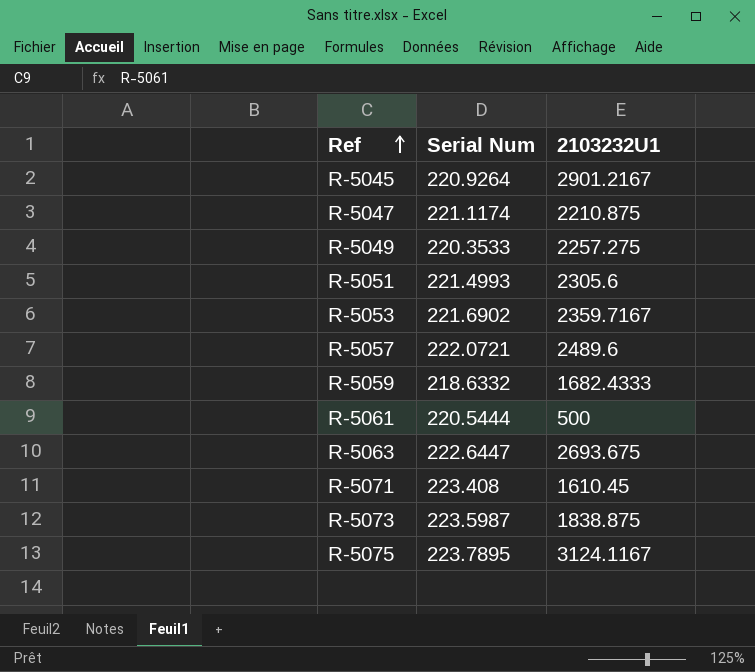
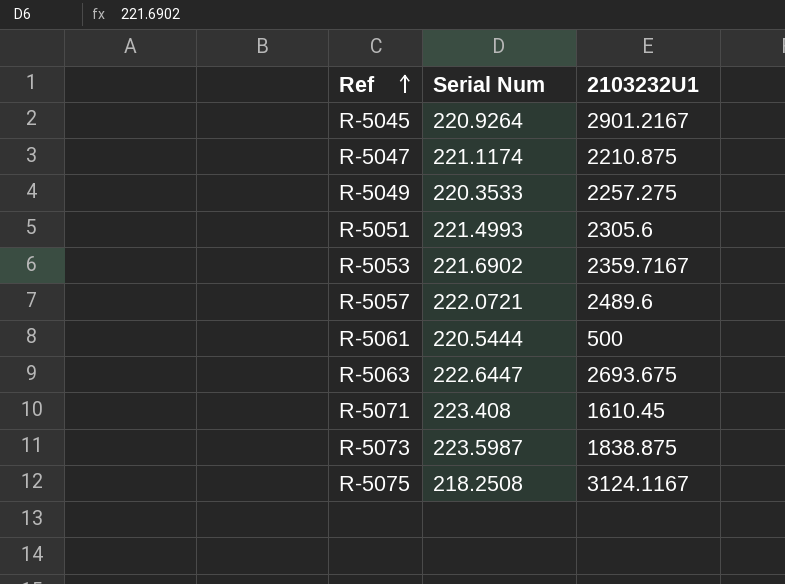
row R-5059: 218.6332 | 1682.4333 -> none
R-5075 | Serial Num: 223.7895 -> 218.2508

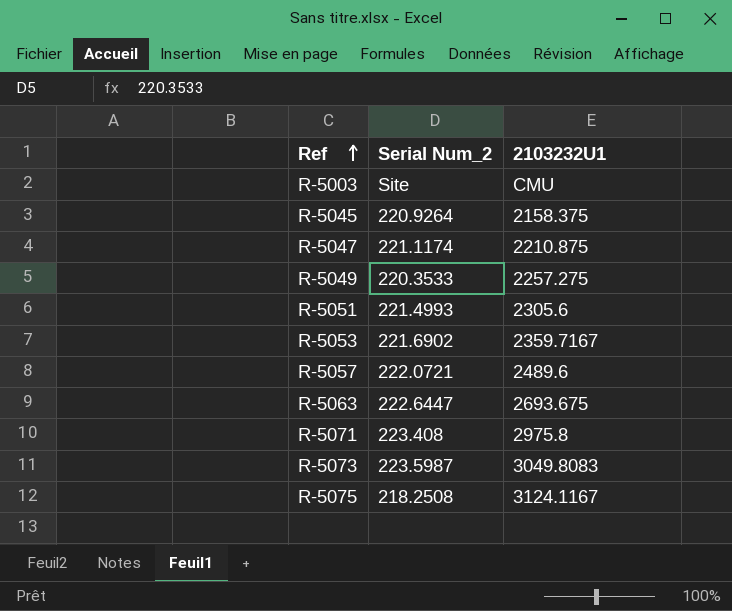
column name: Serial Num -> Serial Num_2
row R-5061: 220.5444 | 500 -> none
row R-5003: none -> Site | CMU
R-5045 | 2103232U1: 2901.2167 -> 2158.375
R-5071 | 2103232U1: 1610.45 -> 2975.8
R-5073 | 2103232U1: 1838.875 -> 3049.8083

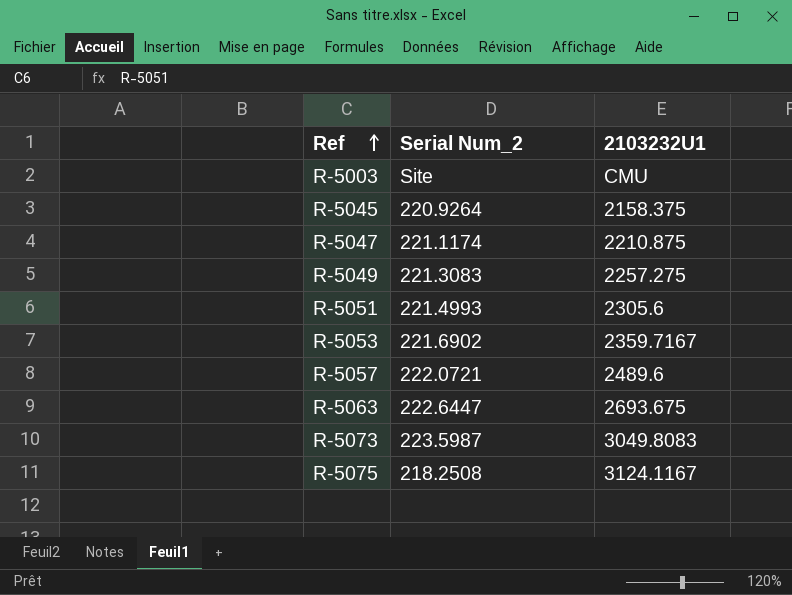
row R-5071: 223.408 | 2975.8 -> none
R-5049 | Serial Num_2: 220.3533 -> 221.3083

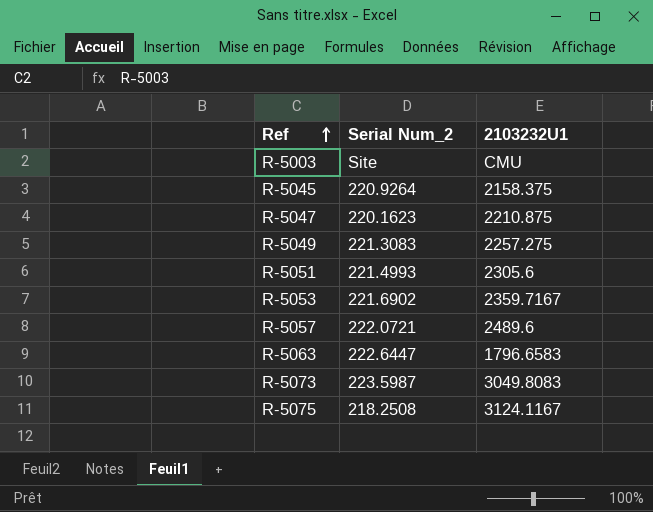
R-5047 | Serial Num_2: 221.1174 -> 220.1623
R-5063 | 2103232U1: 2693.675 -> 1796.6583

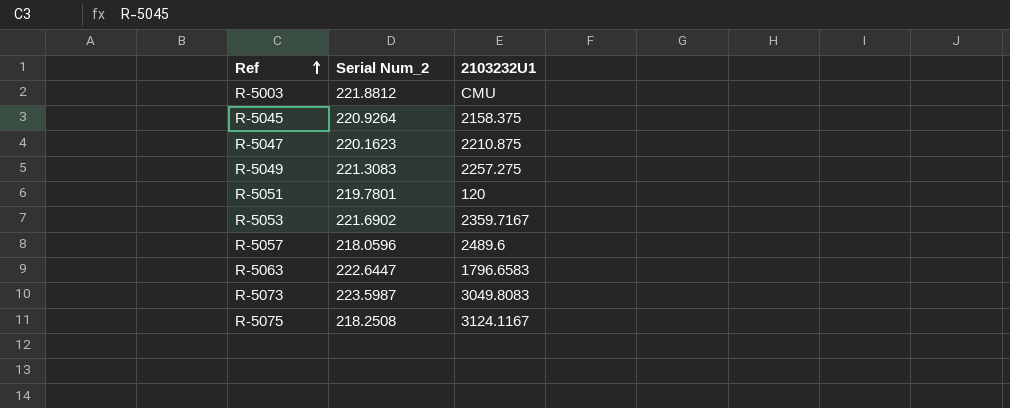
R-5003 | Serial Num_2: Site -> 221.8812
R-5051 | Serial Num_2: 221.4993 -> 219.7801
R-5051 | 2103232U1: 2305.6 -> 120
R-5057 | Serial Num_2: 222.0721 -> 218.0596

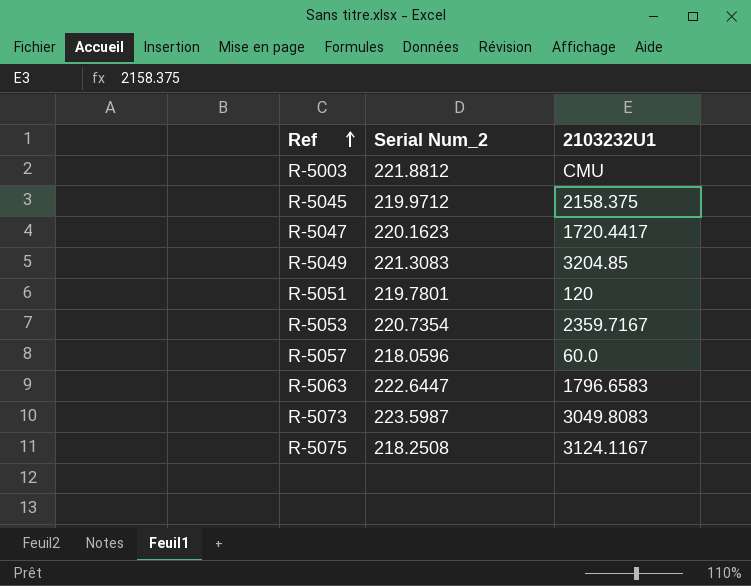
R-5045 | Serial Num_2: 220.9264 -> 219.9712
R-5047 | 2103232U1: 2210.875 -> 1720.4417
R-5049 | 2103232U1: 2257.275 -> 3204.85
R-5053 | Serial Num_2: 221.6902 -> 220.7354
R-5057 | 2103232U1: 2489.6 -> 60.0

